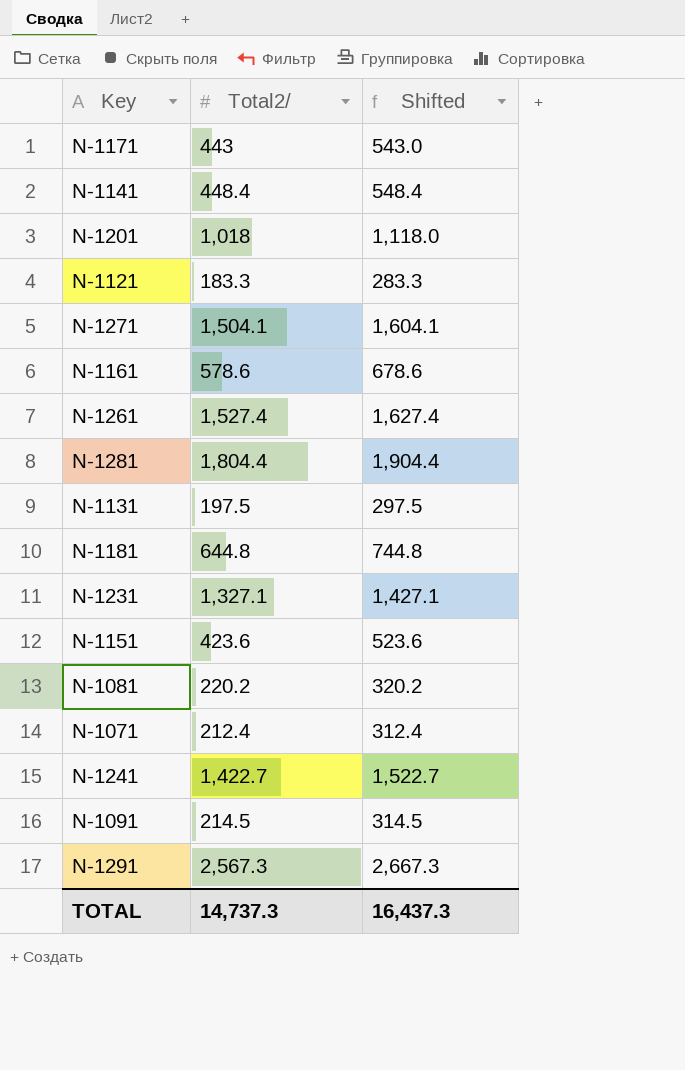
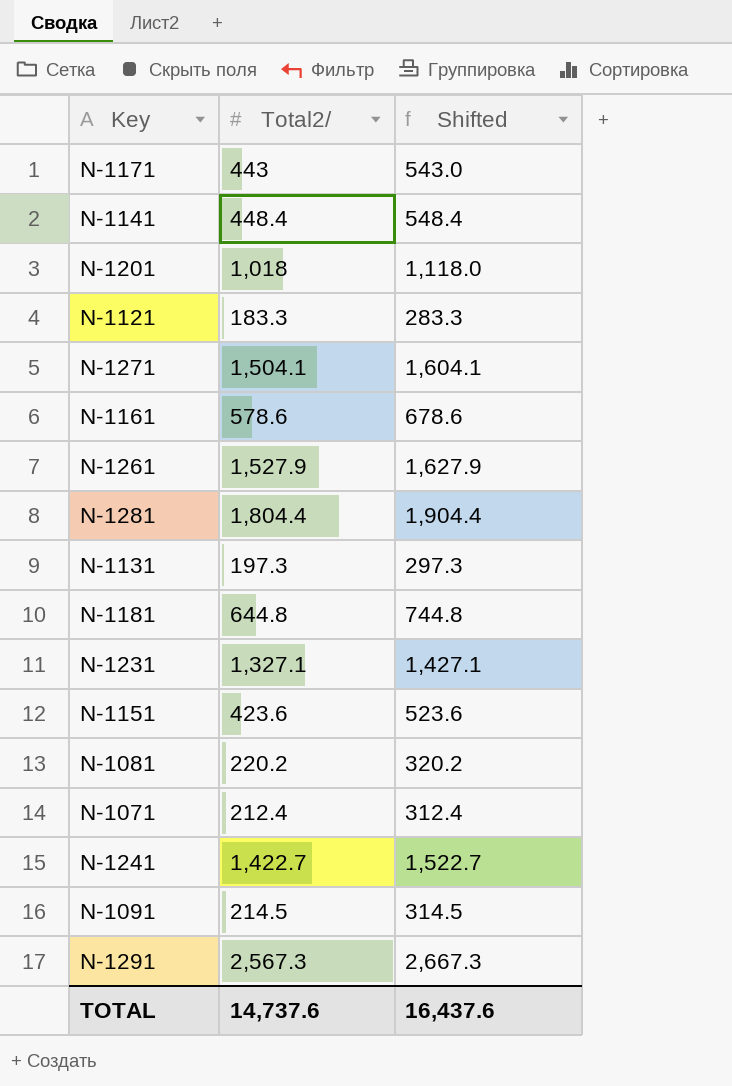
N-1261 | Total2/: 1,527.4 -> 1,527.9
N-1261 | Shifted: 1,627.4 -> 1,627.9
N-1131 | Total2/: 197.5 -> 197.3
N-1131 | Shifted: 297.5 -> 297.3
TOTAL | Total2/: 14,737.3 -> 14,737.6
TOTAL | Shifted: 16,437.3 -> 16,437.6

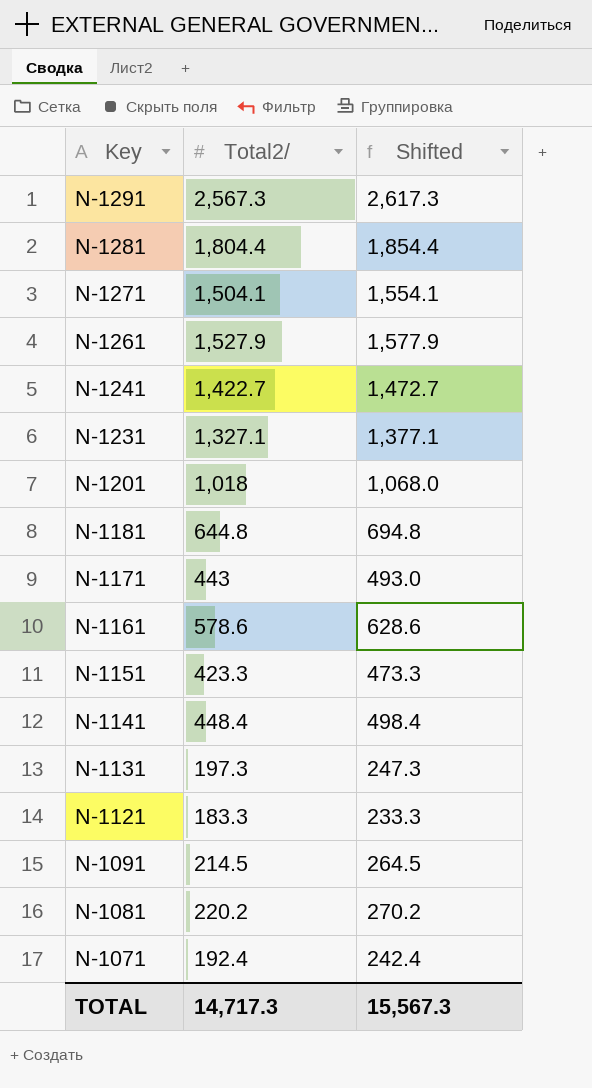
row order: none -> Key descending
column Shifted | formula: [Total2/] + 100 -> [Total2/] + 50
N-1151 | Total2/: 423.6 -> 423.3
N-1071 | Total2/: 212.4 -> 192.4
TOTAL | Total2/: 14,737.6 -> 14,717.3
TOTAL | Shifted: 16,437.6 -> 15,567.3

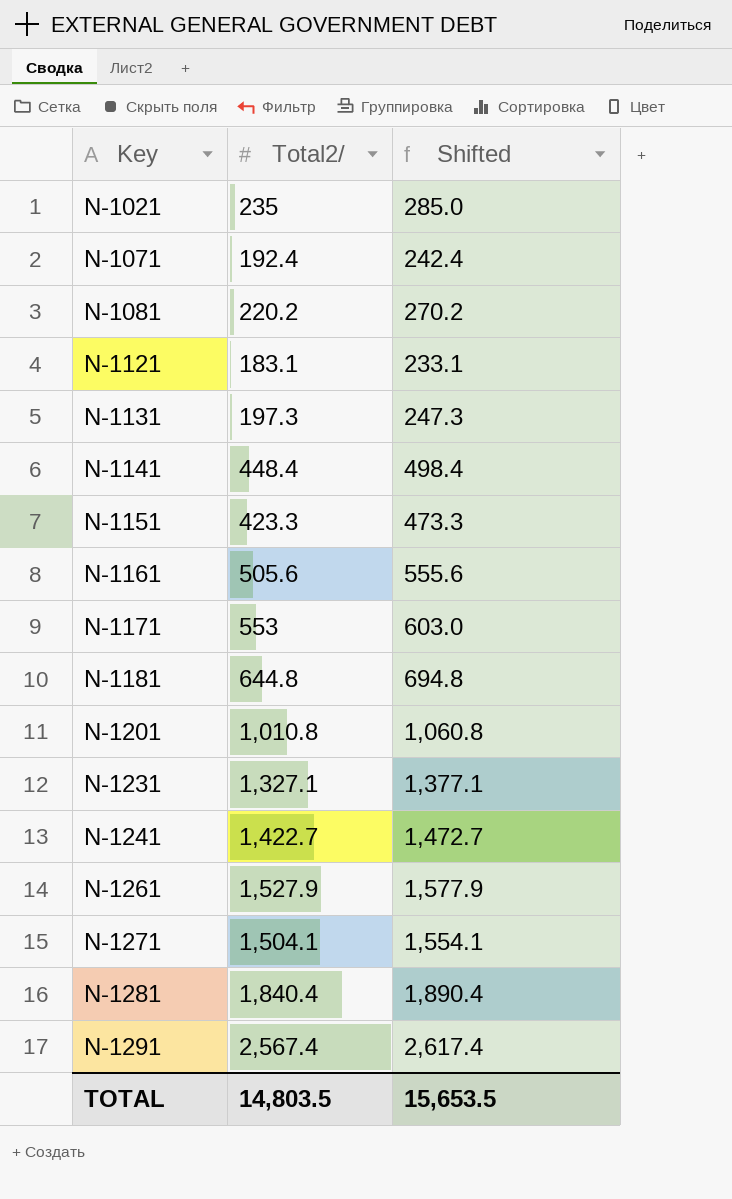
row order: Key descending -> Key ascending
row N-1091: 214.5 | 264.5 -> none
row N-1021: none -> 235 | 285.0
N-1121 | Total2/: 183.3 -> 183.1
N-1121 | Shifted: 233.3 -> 233.1
N-1161 | Total2/: 578.6 -> 505.6
N-1161 | Shifted: 628.6 -> 555.6
N-1171 | Total2/: 443 -> 553
N-1171 | Shifted: 493.0 -> 603.0
N-1201 | Total2/: 1,018 -> 1,010.8
N-1201 | Shifted: 1,068.0 -> 1,060.8
N-1281 | Total2/: 1,804.4 -> 1,840.4
N-1281 | Shifted: 1,854.4 -> 1,890.4
N-1291 | Total2/: 2,567.3 -> 2,567.4
N-1291 | Shifted: 2,617.3 -> 2,617.4
TOTAL | Total2/: 14,717.3 -> 14,803.5
TOTAL | Shifted: 15,567.3 -> 15,653.5

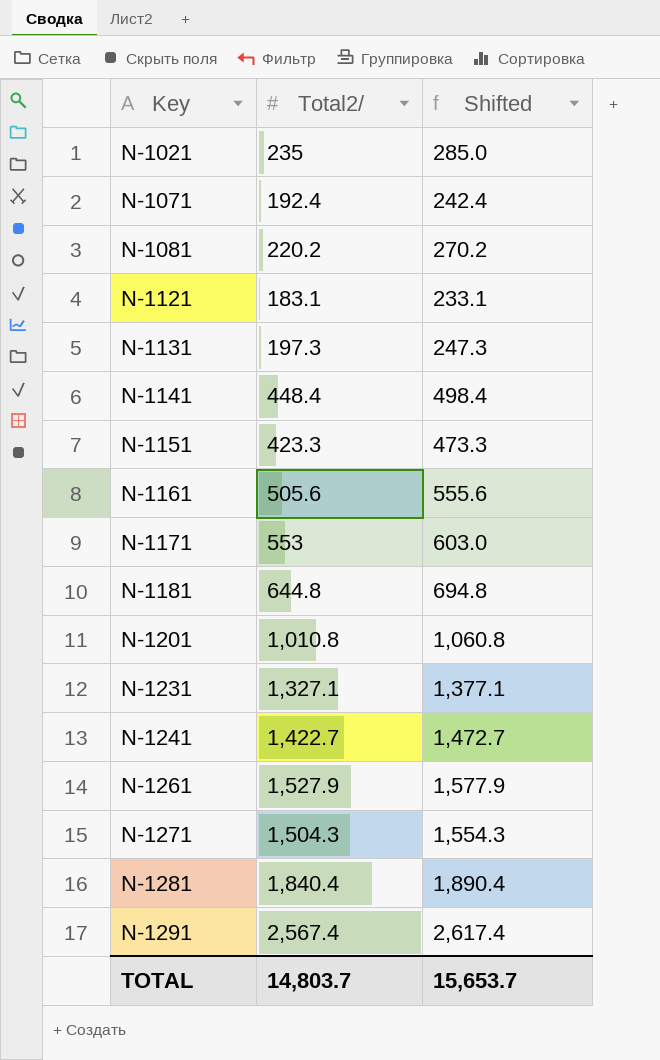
N-1271 | Total2/: 1,504.1 -> 1,504.3
N-1271 | Shifted: 1,554.1 -> 1,554.3
TOTAL | Total2/: 14,803.5 -> 14,803.7
TOTAL | Shifted: 15,653.5 -> 15,653.7

